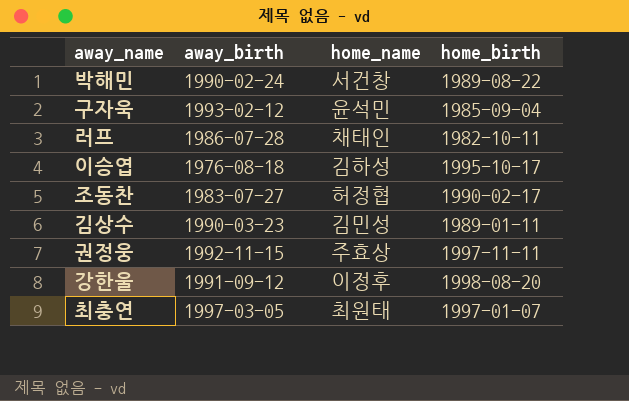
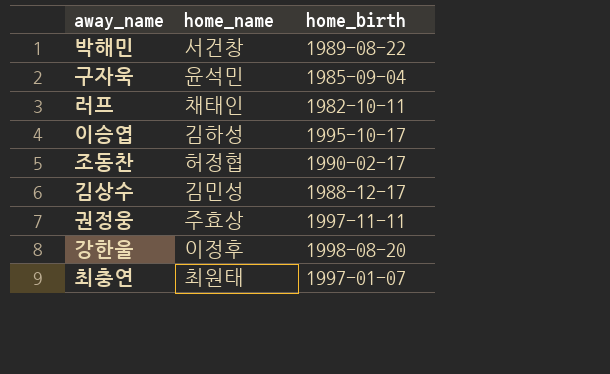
column away_birth | position: 2 -> none
김상수 | home_birth: 1989-01-11 -> 1988-12-17

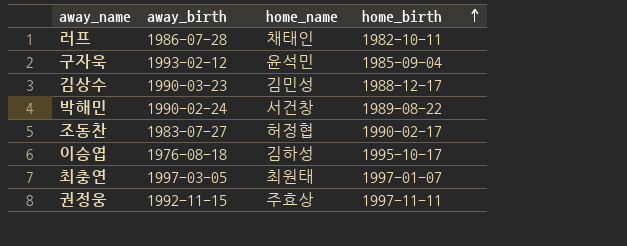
row order: none -> home_birth ascending
column away_birth | position: none -> 2
row 강한울: 이정후 | 1998-08-20 -> none

